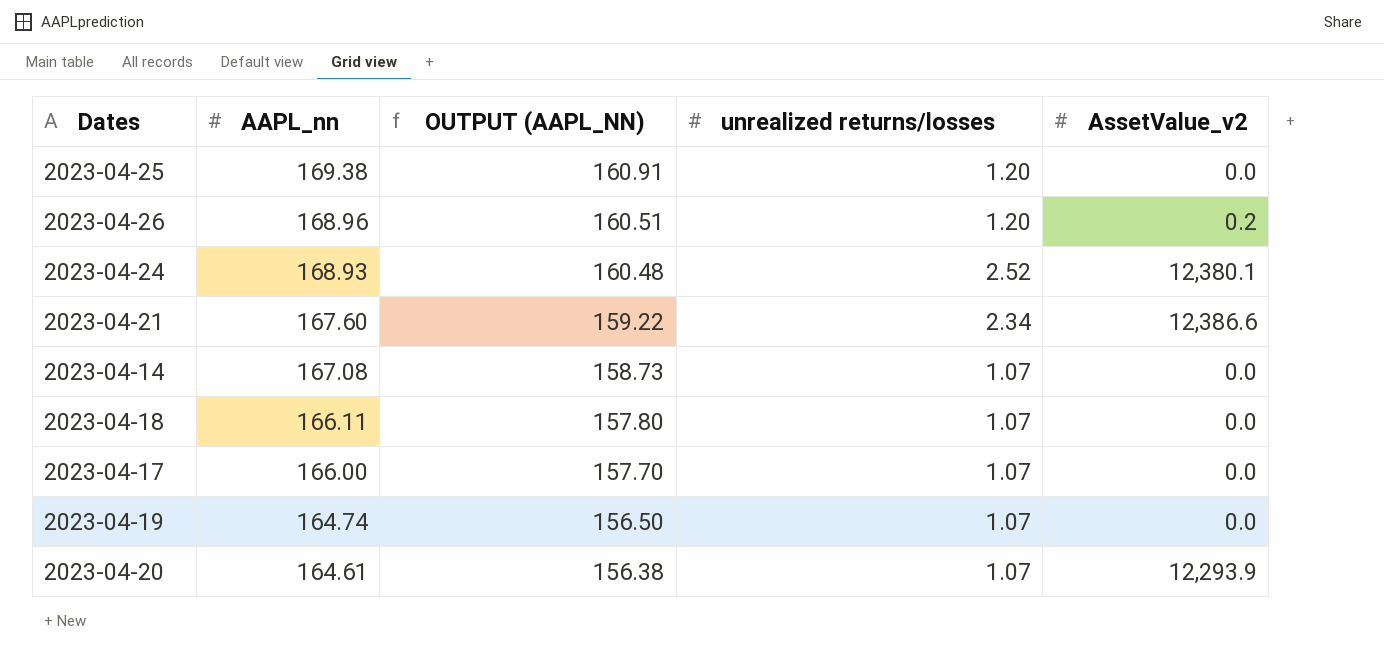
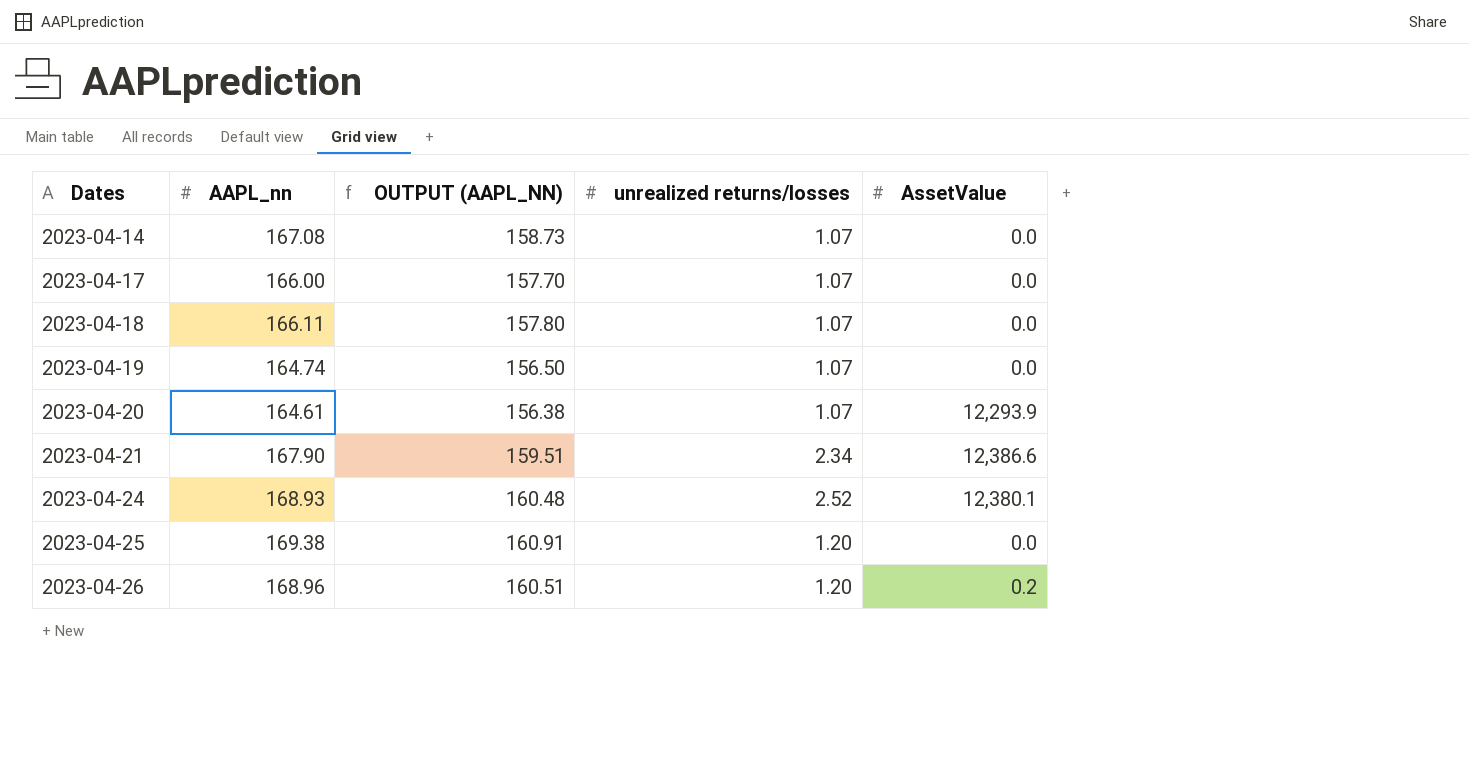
row order: AAPL_nn descending -> Dates ascending
column name: AssetValue_v2 -> AssetValue
2023-04-21 | AAPL_nn: 167.60 -> 167.90
2023-04-21 | OUTPUT (AAPL_NN): 159.22 -> 159.51

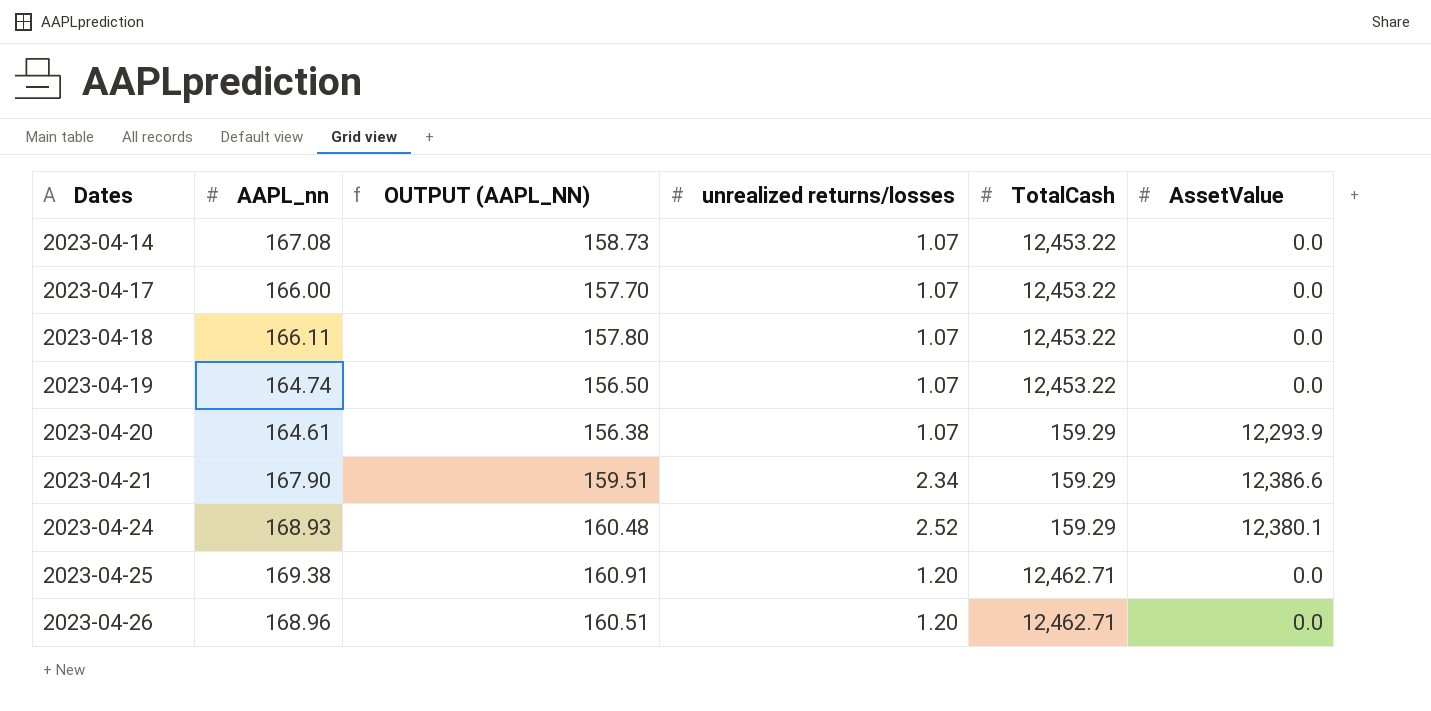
column TotalCash | position: none -> 5
2023-04-26 | AssetValue: 0.2 -> 0.0

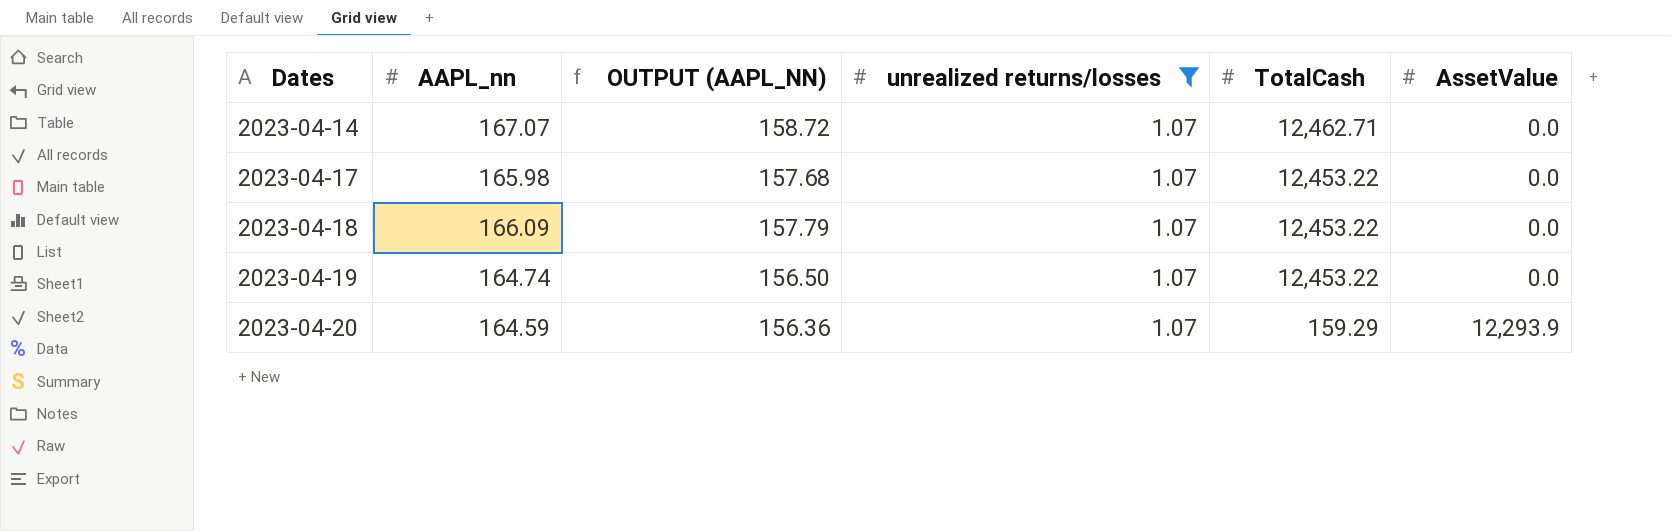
filter: none -> unrealized returns/losses = 1.07
2023-04-14 | AAPL_nn: 167.08 -> 167.07
2023-04-14 | OUTPUT (AAPL_NN): 158.73 -> 158.72
2023-04-14 | TotalCash: 12,453.22 -> 12,462.71
2023-04-17 | AAPL_nn: 166.00 -> 165.98
2023-04-17 | OUTPUT (AAPL_NN): 157.70 -> 157.68
2023-04-18 | AAPL_nn: 166.11 -> 166.09
2023-04-18 | OUTPUT (AAPL_NN): 157.80 -> 157.79
2023-04-20 | AAPL_nn: 164.61 -> 164.59
2023-04-20 | OUTPUT (AAPL_NN): 156.38 -> 156.36

